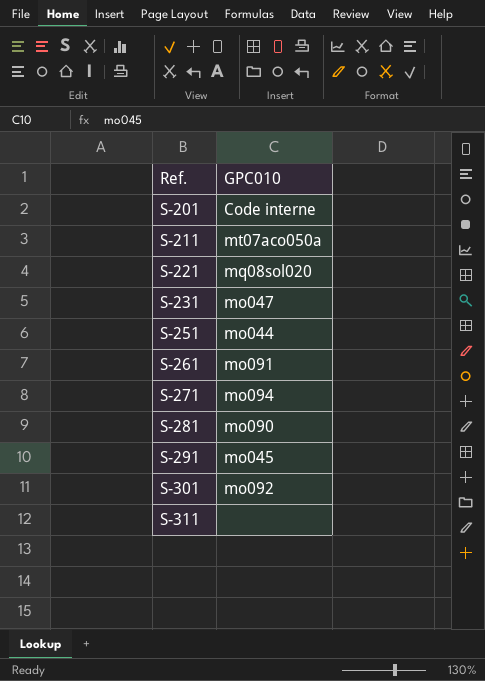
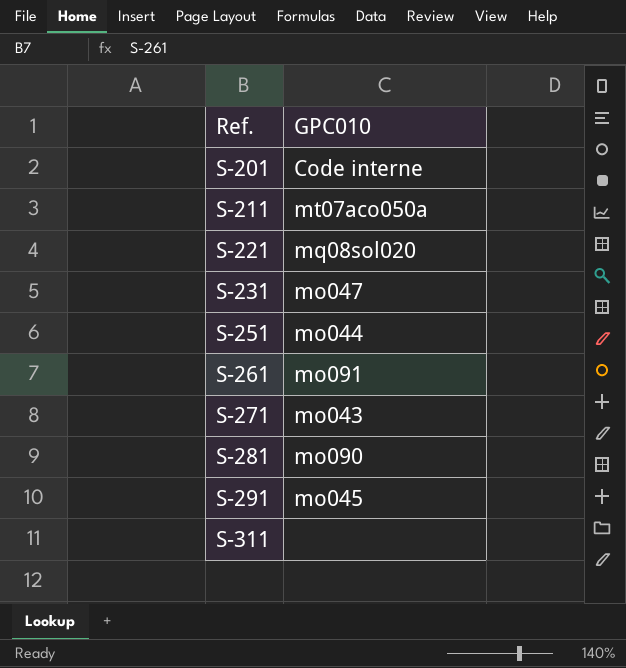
row S-301: mo092 -> none
S-271 | GPC010: mo094 -> mo043

